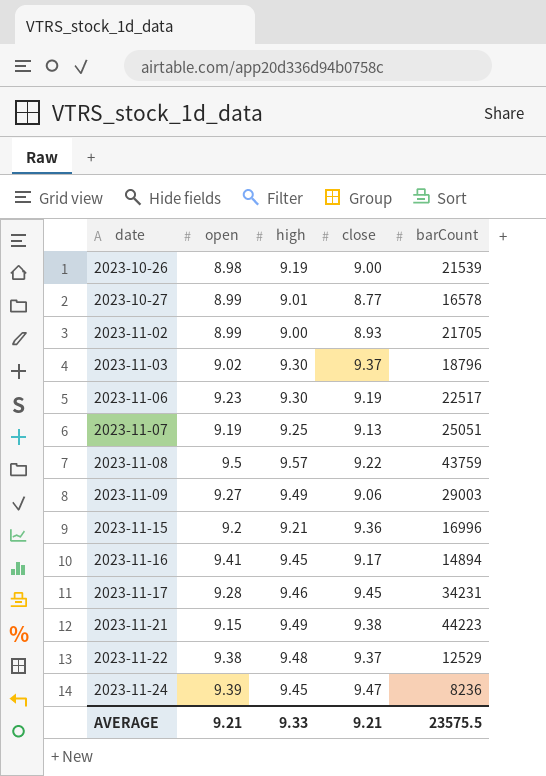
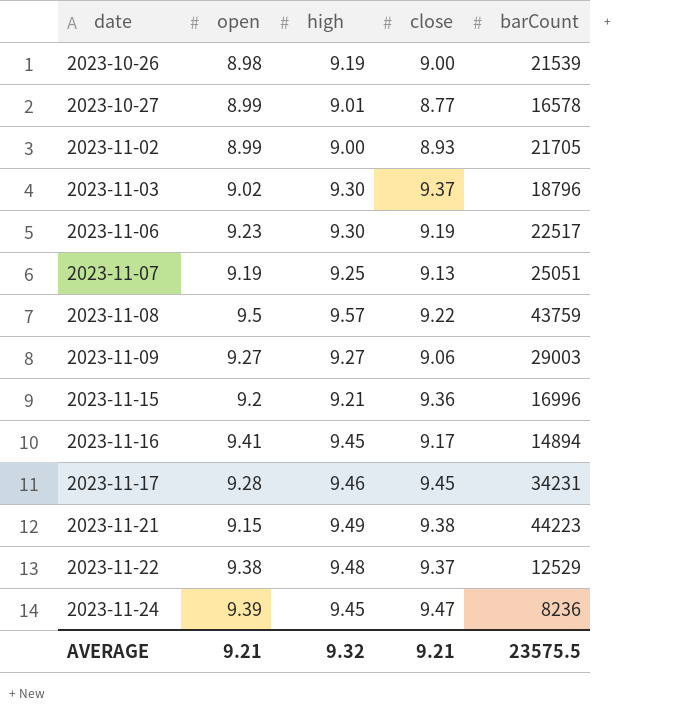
2023-11-09 | high: 9.49 -> 9.27
AVERAGE | high: 9.33 -> 9.32

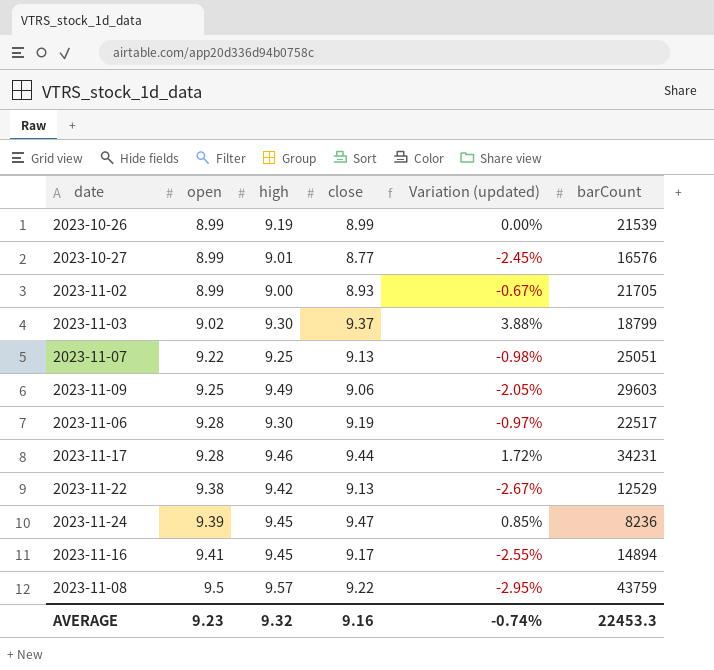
row order: date ascending -> open ascending
column Variation (updated) | formula: none -> ([close] - [open]) / [open]
row 2023-11-15: 9.2 | 9.21 | 9.36 | 16996 -> none
row 2023-11-21: 9.15 | 9.49 | 9.38 | 44223 -> none
2023-10-26 | open: 8.98 -> 8.99
2023-10-26 | close: 9.00 -> 8.99
2023-10-27 | barCount: 16578 -> 16576
2023-11-03 | barCount: 18796 -> 18799
2023-11-07 | open: 9.19 -> 9.22
2023-11-09 | open: 9.27 -> 9.25
2023-11-09 | high: 9.27 -> 9.49
2023-11-09 | barCount: 29003 -> 29603
2023-11-06 | open: 9.23 -> 9.28
2023-11-17 | close: 9.45 -> 9.44
2023-11-22 | high: 9.48 -> 9.42
2023-11-22 | close: 9.37 -> 9.13
AVERAGE | open: 9.21 -> 9.23
AVERAGE | close: 9.21 -> 9.16
AVERAGE | barCount: 23575.5 -> 22453.3

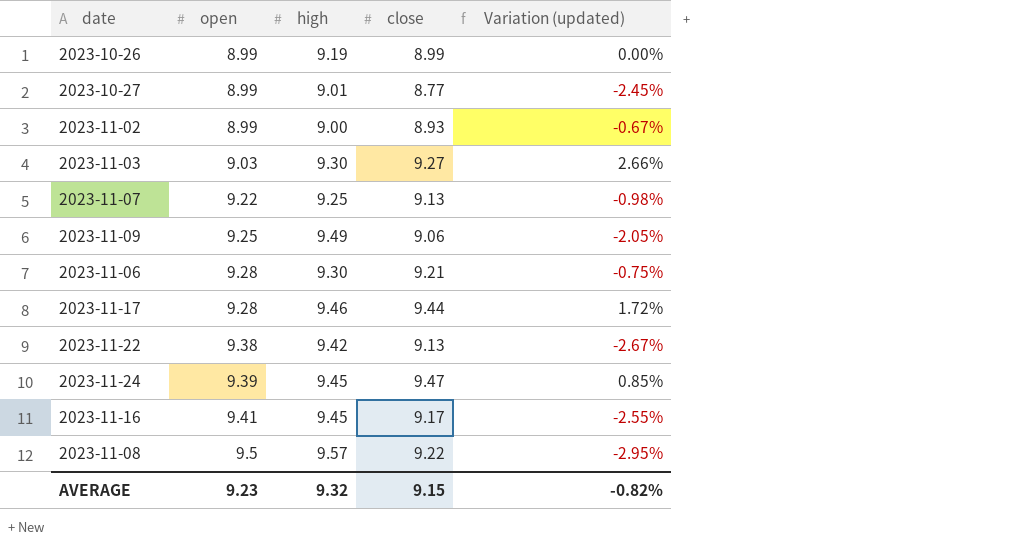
column barCount | position: 6 -> none
2023-11-03 | open: 9.02 -> 9.03
2023-11-03 | close: 9.37 -> 9.27
2023-11-03 | Variation (updated): 3.88% -> 2.66%
2023-11-06 | close: 9.19 -> 9.21
2023-11-06 | Variation (updated): -0.97% -> -0.75%
AVERAGE | close: 9.16 -> 9.15
AVERAGE | Variation (updated): -0.74% -> -0.82%

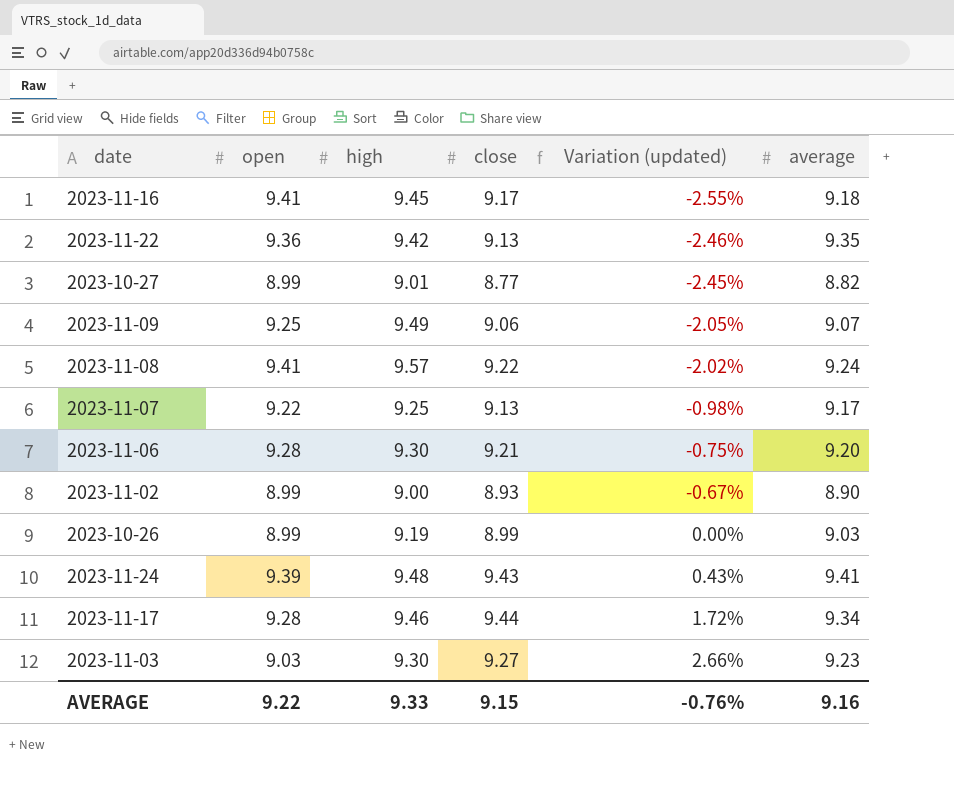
row order: open ascending -> Variation (updated) ascending
column average | position: none -> 6
2023-11-22 | open: 9.38 -> 9.36
2023-11-22 | Variation (updated): -2.67% -> -2.46%
2023-11-08 | open: 9.5 -> 9.41
2023-11-08 | Variation (updated): -2.95% -> -2.02%
2023-11-24 | high: 9.45 -> 9.48
2023-11-24 | close: 9.47 -> 9.43
2023-11-24 | Variation (updated): 0.85% -> 0.43%
AVERAGE | open: 9.23 -> 9.22
AVERAGE | high: 9.32 -> 9.33
AVERAGE | Variation (updated): -0.82% -> -0.76%

